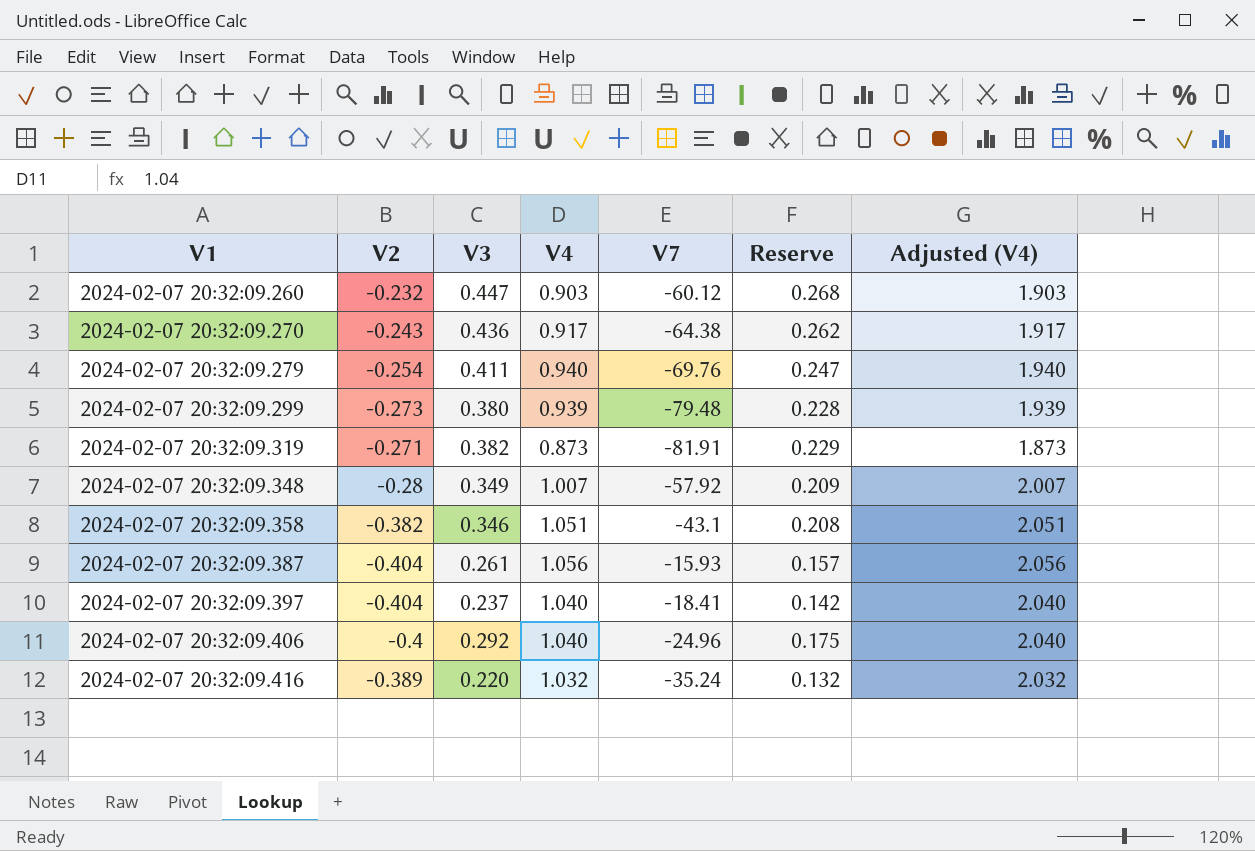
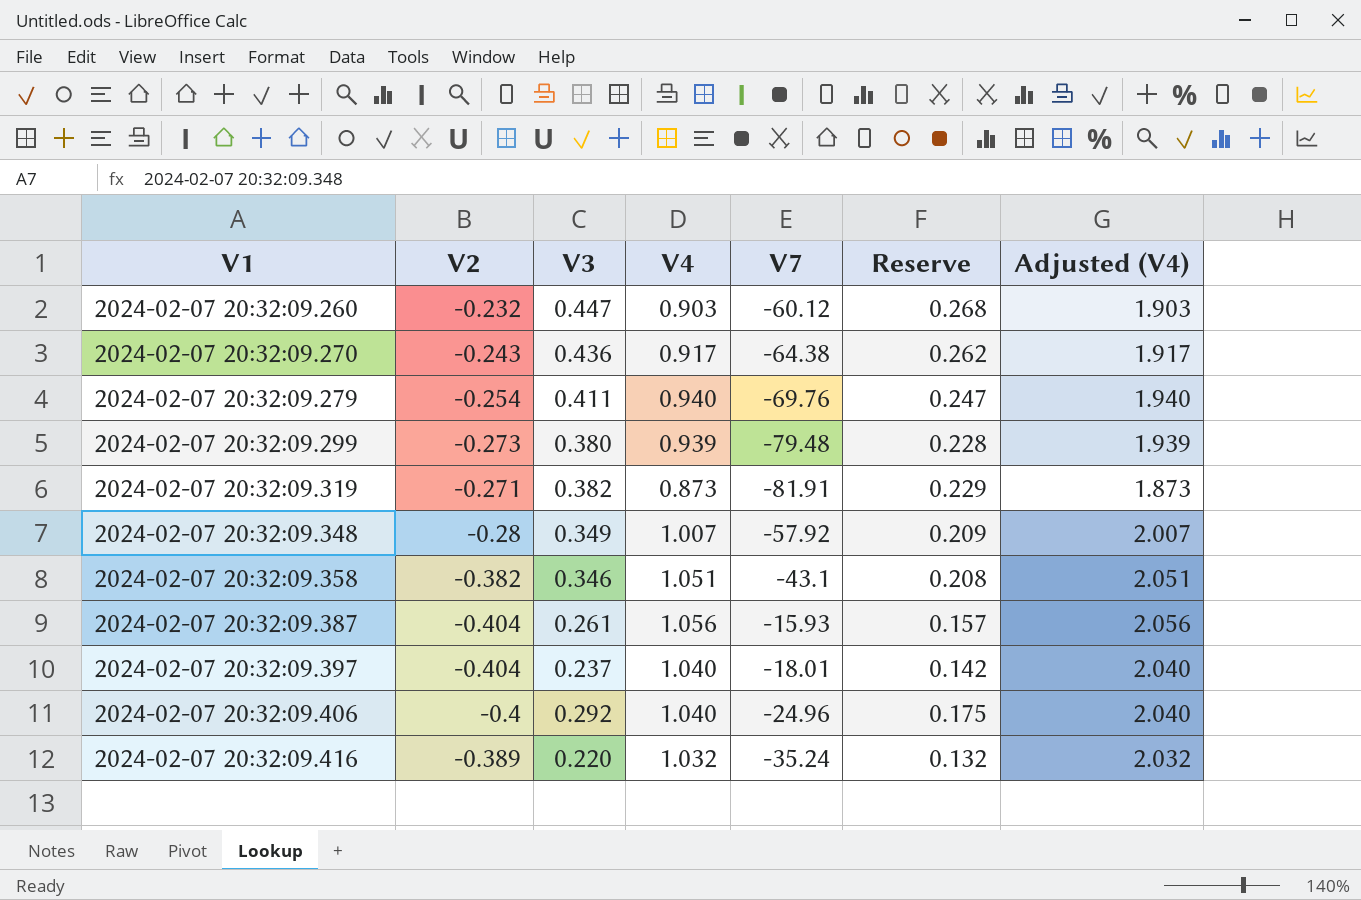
2024-02-07 20:32:09.397 | V7: -18.41 -> -18.01

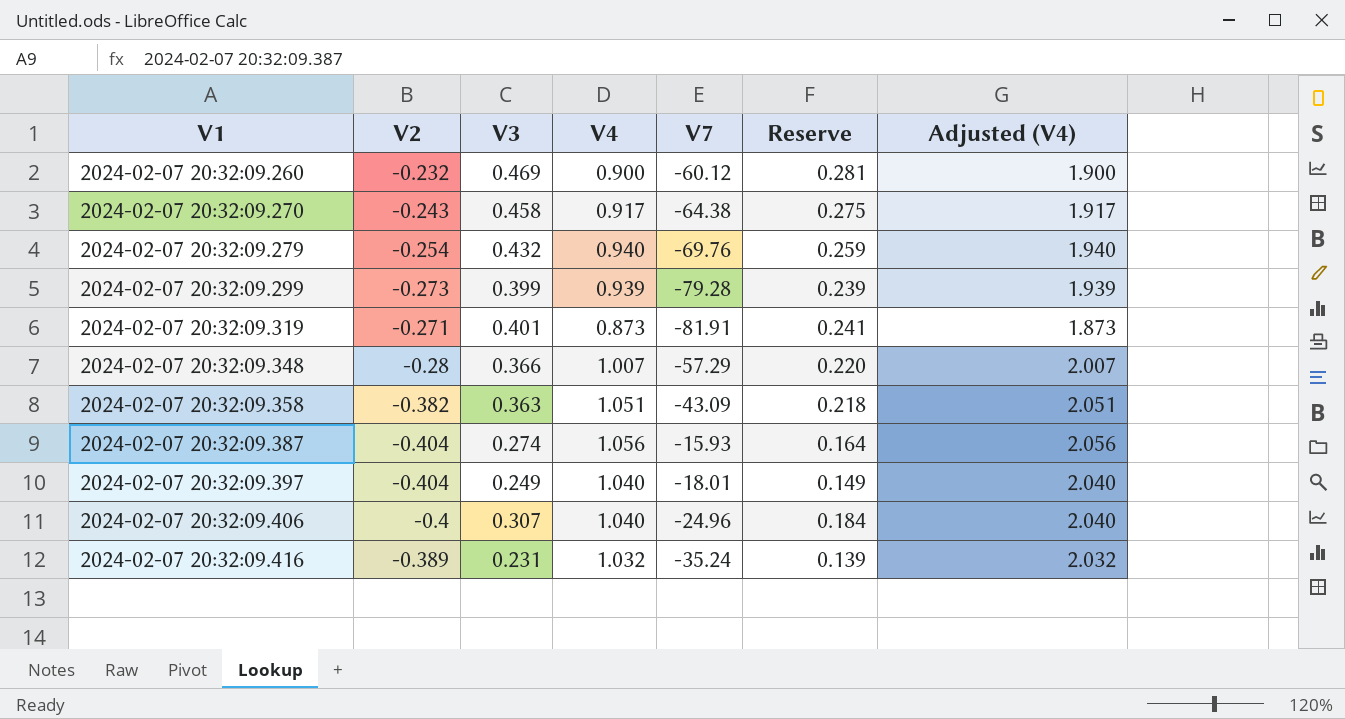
2024-02-07 20:32:09.260 | V3: 0.447 -> 0.469
2024-02-07 20:32:09.260 | V4: 0.903 -> 0.900
2024-02-07 20:32:09.260 | Reserve: 0.268 -> 0.281
2024-02-07 20:32:09.260 | Adjusted (V4): 1.903 -> 1.900
2024-02-07 20:32:09.270 | V3: 0.436 -> 0.458
2024-02-07 20:32:09.270 | Reserve: 0.262 -> 0.275
2024-02-07 20:32:09.279 | V3: 0.411 -> 0.432
2024-02-07 20:32:09.279 | Reserve: 0.247 -> 0.259
2024-02-07 20:32:09.299 | V3: 0.380 -> 0.399
2024-02-07 20:32:09.299 | V7: -79.48 -> -79.28
2024-02-07 20:32:09.299 | Reserve: 0.228 -> 0.239
2024-02-07 20:32:09.319 | V3: 0.382 -> 0.401
2024-02-07 20:32:09.319 | Reserve: 0.229 -> 0.241
2024-02-07 20:32:09.348 | V3: 0.349 -> 0.366
2024-02-07 20:32:09.348 | V7: -57.92 -> -57.29
2024-02-07 20:32:09.348 | Reserve: 0.209 -> 0.220
2024-02-07 20:32:09.358 | V3: 0.346 -> 0.363
2024-02-07 20:32:09.358 | V7: -43.1 -> -43.09
2024-02-07 20:32:09.358 | Reserve: 0.208 -> 0.218
2024-02-07 20:32:09.387 | V3: 0.261 -> 0.274
2024-02-07 20:32:09.387 | Reserve: 0.157 -> 0.164
2024-02-07 20:32:09.397 | V3: 0.237 -> 0.249
2024-02-07 20:32:09.397 | Reserve: 0.142 -> 0.149
2024-02-07 20:32:09.406 | V3: 0.292 -> 0.307
2024-02-07 20:32:09.406 | Reserve: 0.175 -> 0.184
2024-02-07 20:32:09.416 | V3: 0.220 -> 0.231
2024-02-07 20:32:09.416 | Reserve: 0.132 -> 0.139

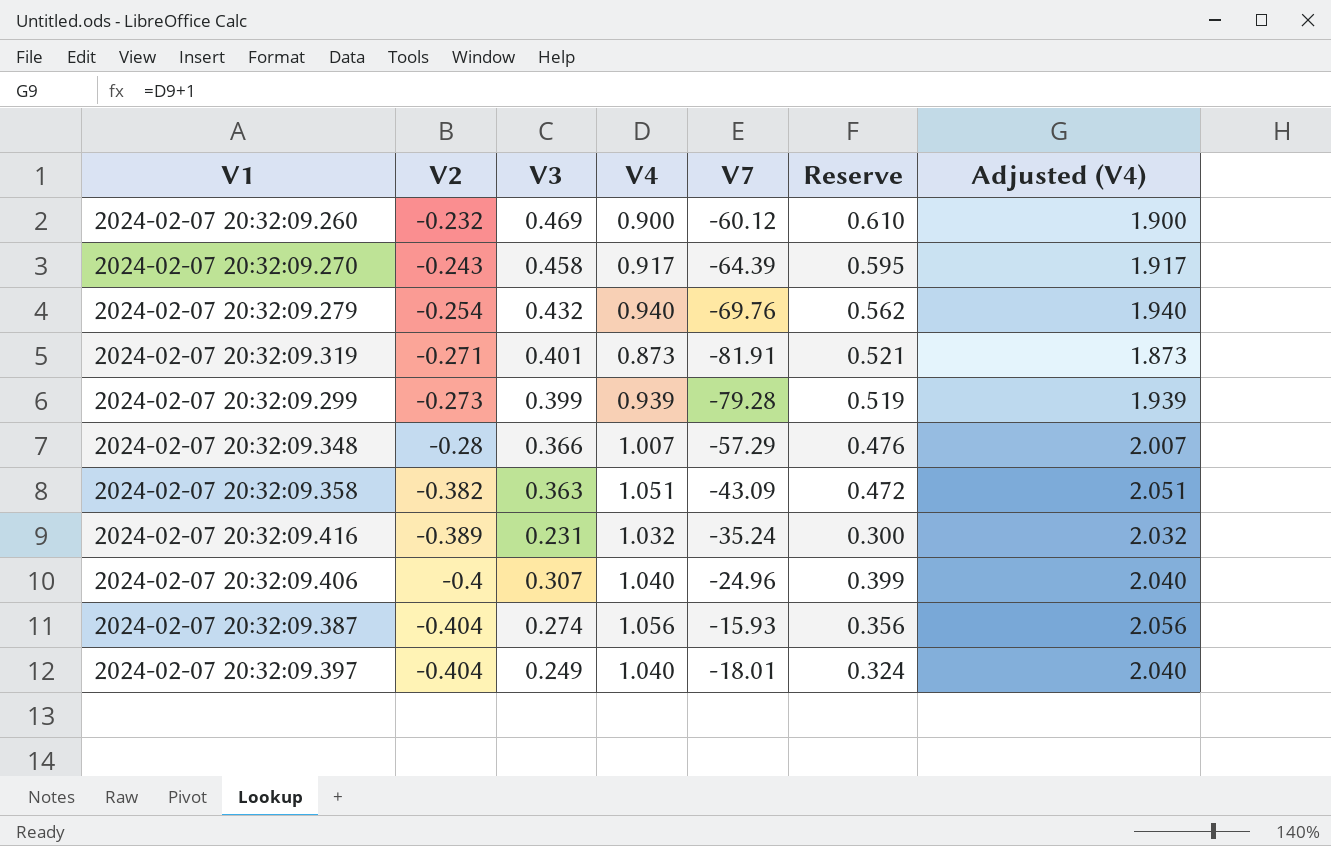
row order: V1 ascending -> V2 descending
column Reserve | formula: [V3] * 0.6 -> [V3] * 1.3
2024-02-07 20:32:09.270 | V7: -64.38 -> -64.39

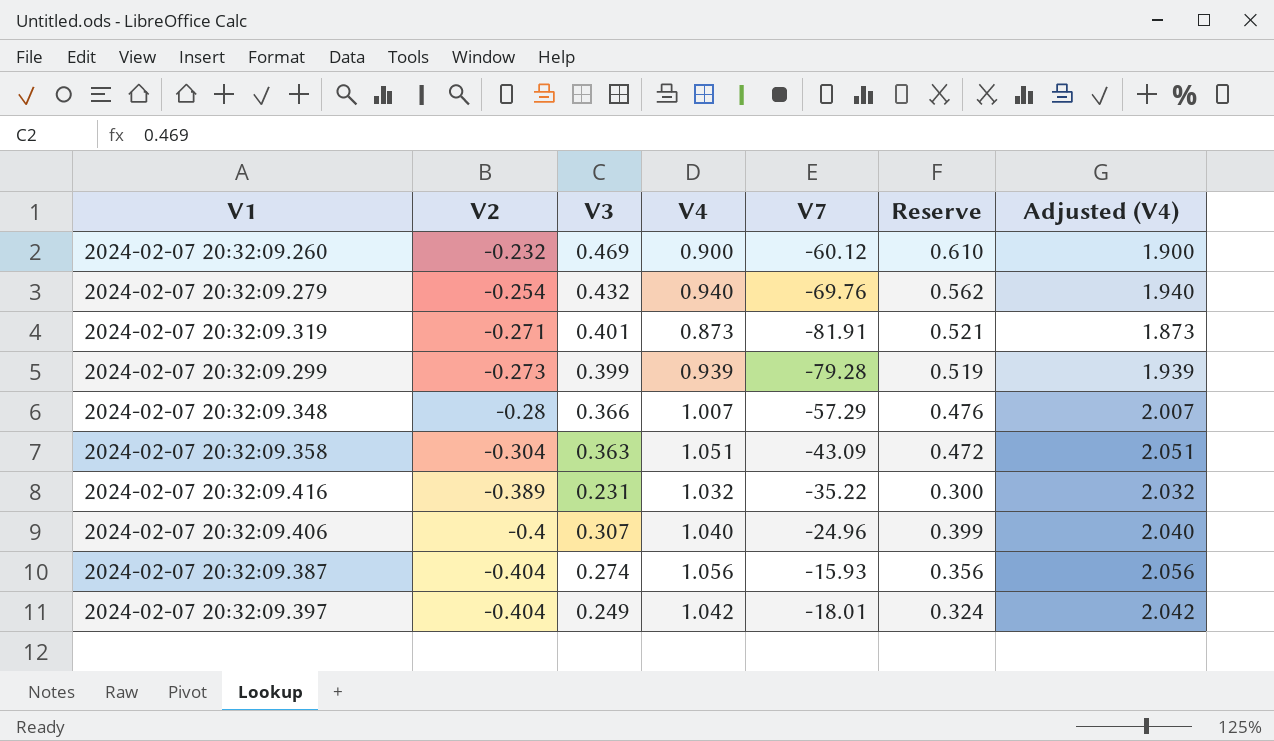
row 2024-02-07 20:32:09.270: -0.243 | 0.458 | 0.917 | -64.39 | 0.595 | 1.917 -> none
2024-02-07 20:32:09.358 | V2: -0.382 -> -0.304
2024-02-07 20:32:09.416 | V7: -35.24 -> -35.22
2024-02-07 20:32:09.397 | V4: 1.040 -> 1.042
2024-02-07 20:32:09.397 | Adjusted (V4): 2.040 -> 2.042

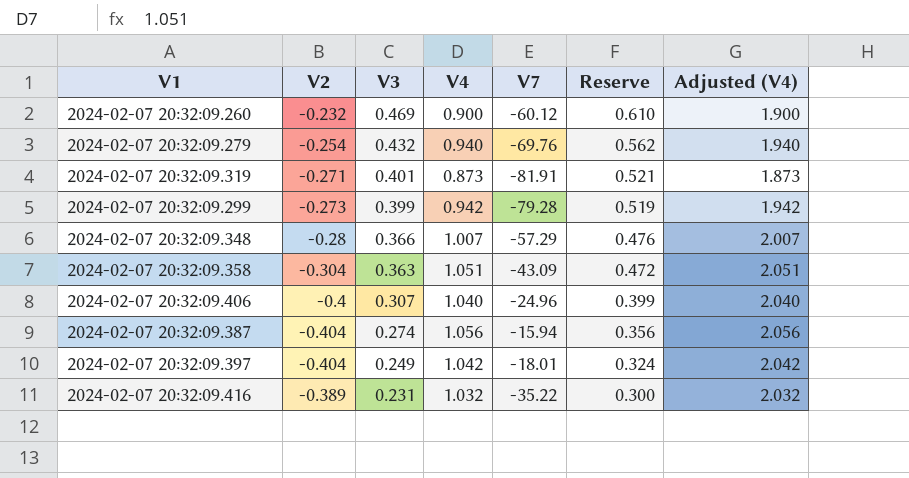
row order: V2 descending -> V3 descending
2024-02-07 20:32:09.299 | V4: 0.939 -> 0.942
2024-02-07 20:32:09.299 | Adjusted (V4): 1.939 -> 1.942
2024-02-07 20:32:09.387 | V7: -15.93 -> -15.94

